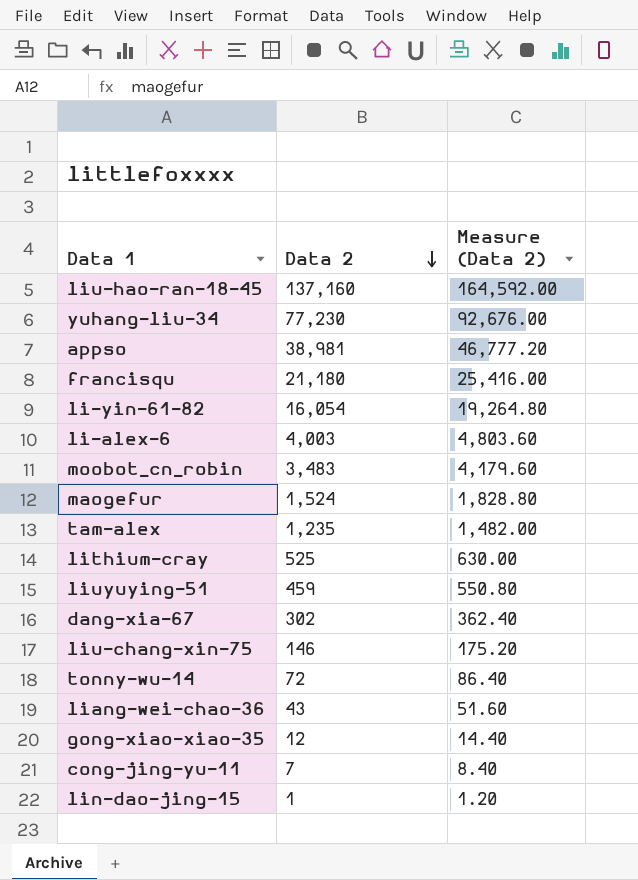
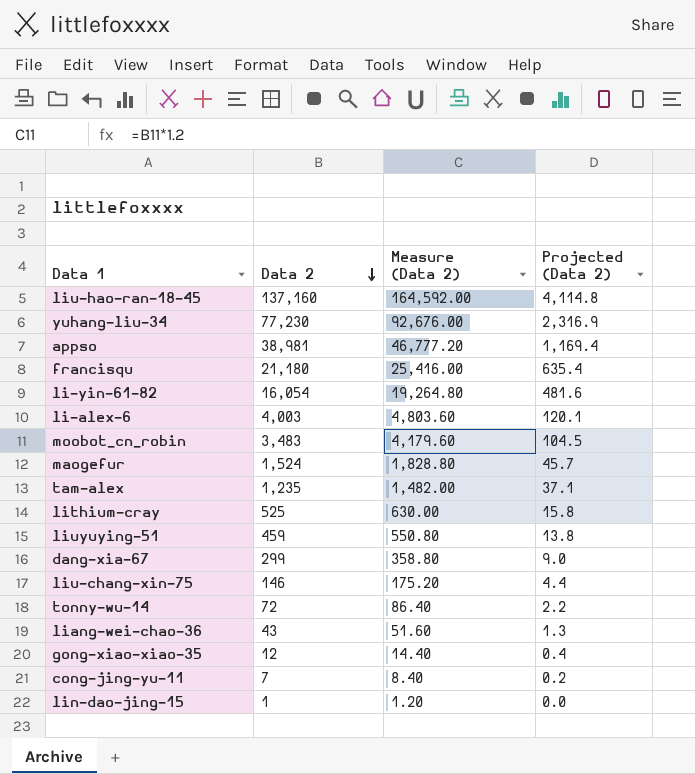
column Projected (Data 2) | formula: none -> [Data 2] * 0.03
dang-xia-67 | Data 2: 302 -> 299
dang-xia-67 | Measure (Data 2): 362.40 -> 358.80

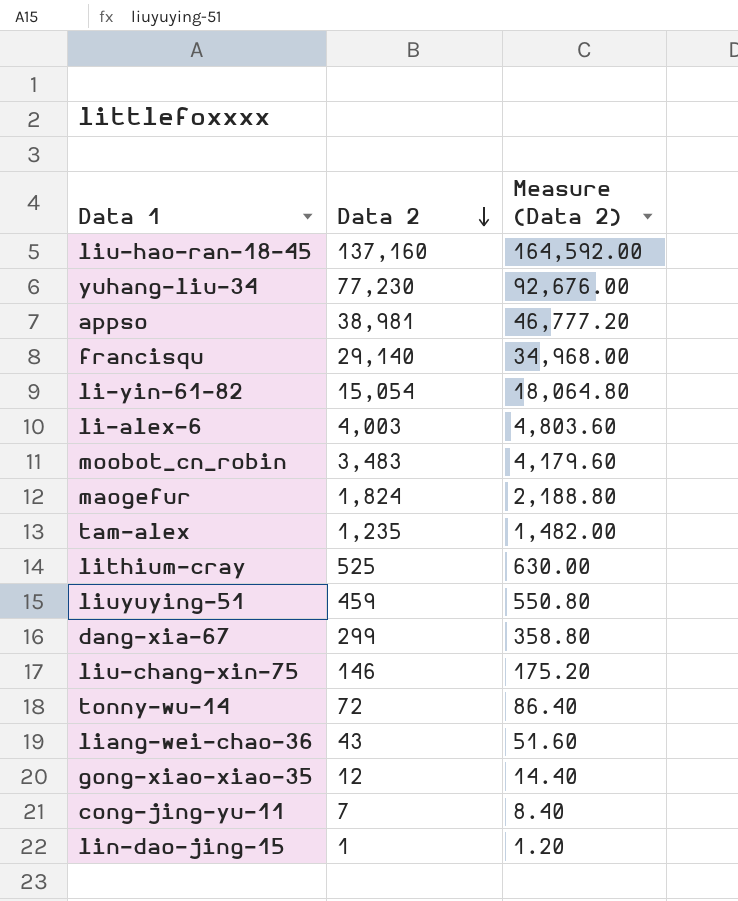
column Projected (Data 2) | formula: [Data 2] * 0.03 -> none
francisqu | Data 2: 21,180 -> 29,140
francisqu | Measure (Data 2): 25,416.00 -> 34,968.00
li-yin-61-82 | Data 2: 16,054 -> 15,054
li-yin-61-82 | Measure (Data 2): 19,264.80 -> 18,064.80
maogefur | Data 2: 1,524 -> 1,824
maogefur | Measure (Data 2): 1,828.80 -> 2,188.80

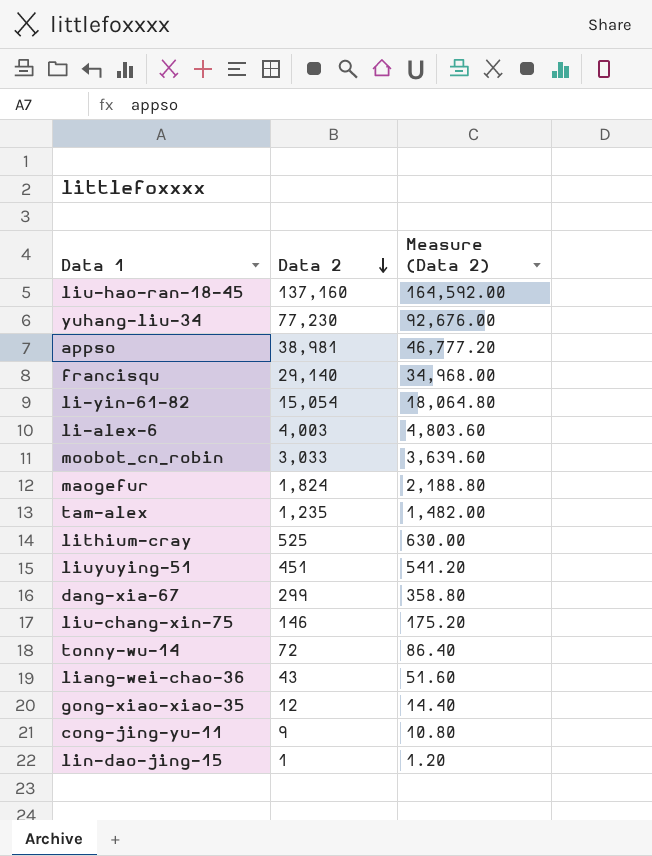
moobot_cn_robin | Data 2: 3,483 -> 3,033
moobot_cn_robin | Measure (Data 2): 4,179.60 -> 3,639.60
liuyuying-51 | Data 2: 459 -> 451
liuyuying-51 | Measure (Data 2): 550.80 -> 541.20
cong-jing-yu-11 | Data 2: 7 -> 9
cong-jing-yu-11 | Measure (Data 2): 8.40 -> 10.80

